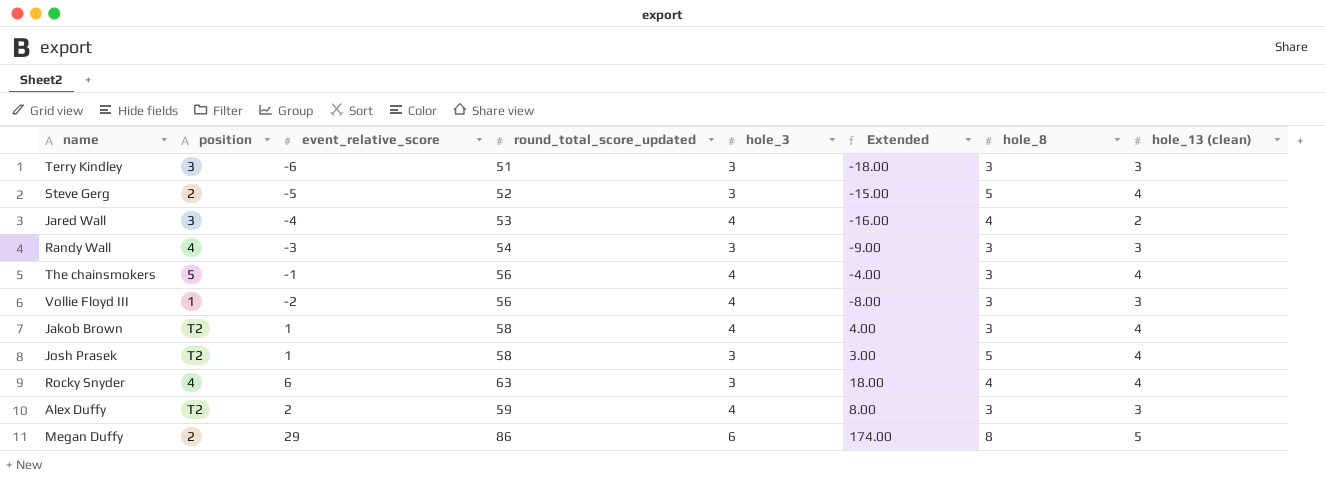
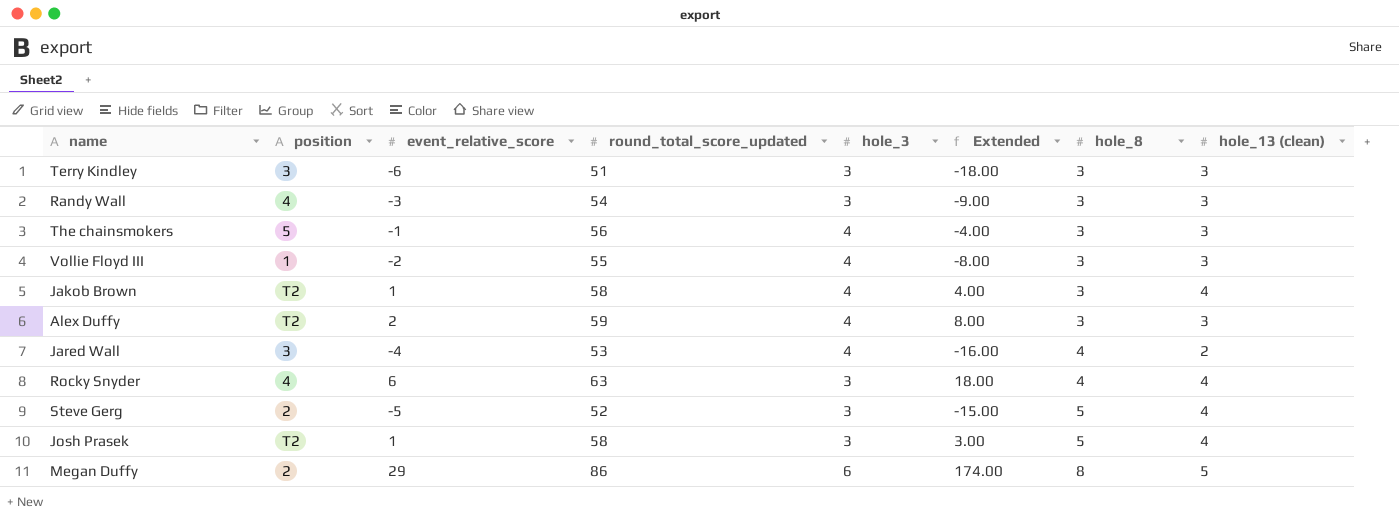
row order: none -> hole_8 ascending
The chainsmokers | hole_13 (clean): 4 -> 3
Vollie Floyd III | round_total_score_updated: 56 -> 55

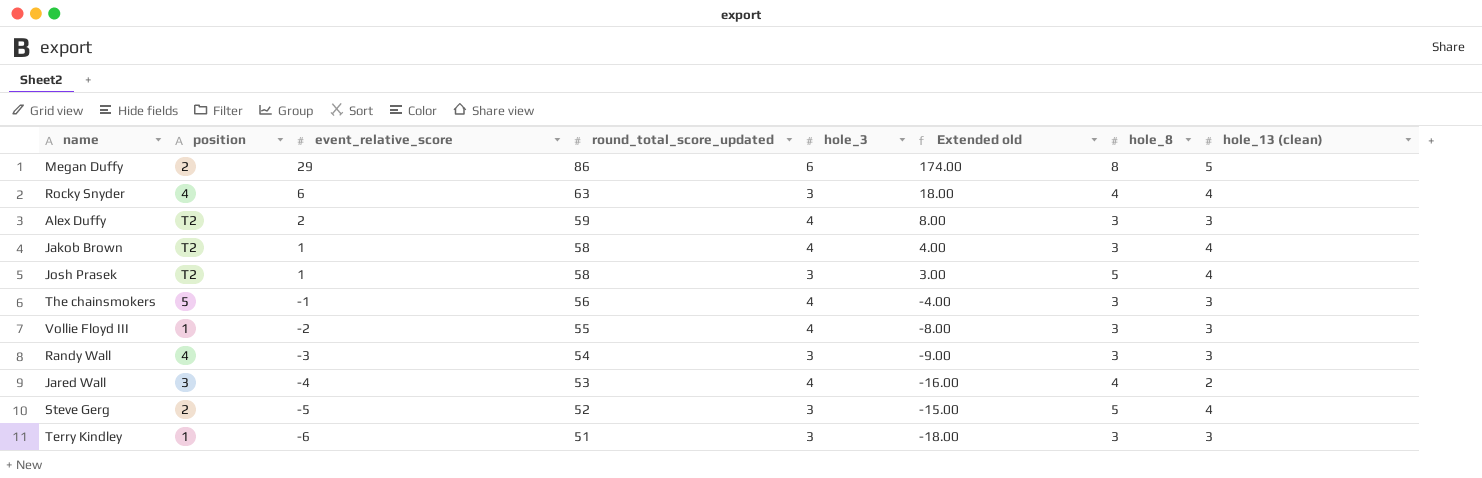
row order: hole_8 ascending -> event_relative_score descending
column name: Extended -> Extended old
Terry Kindley | position: 3 -> 1

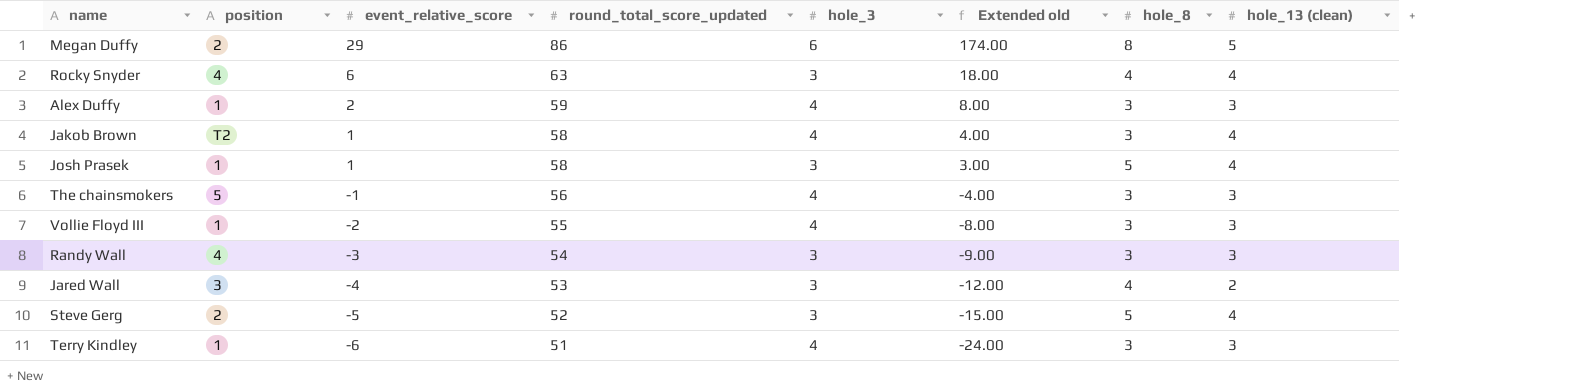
Alex Duffy | position: T2 -> 1
Josh Prasek | position: T2 -> 1
Jared Wall | hole_3: 4 -> 3
Jared Wall | Extended old: -16.00 -> -12.00
Terry Kindley | hole_3: 3 -> 4
Terry Kindley | Extended old: -18.00 -> -24.00

